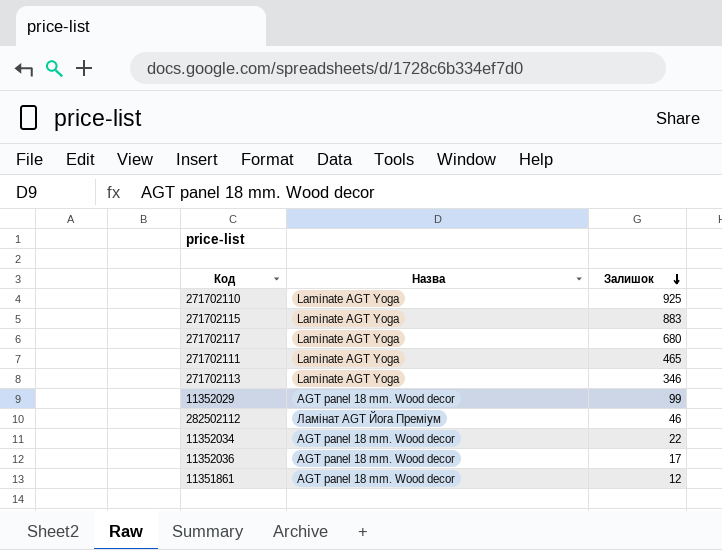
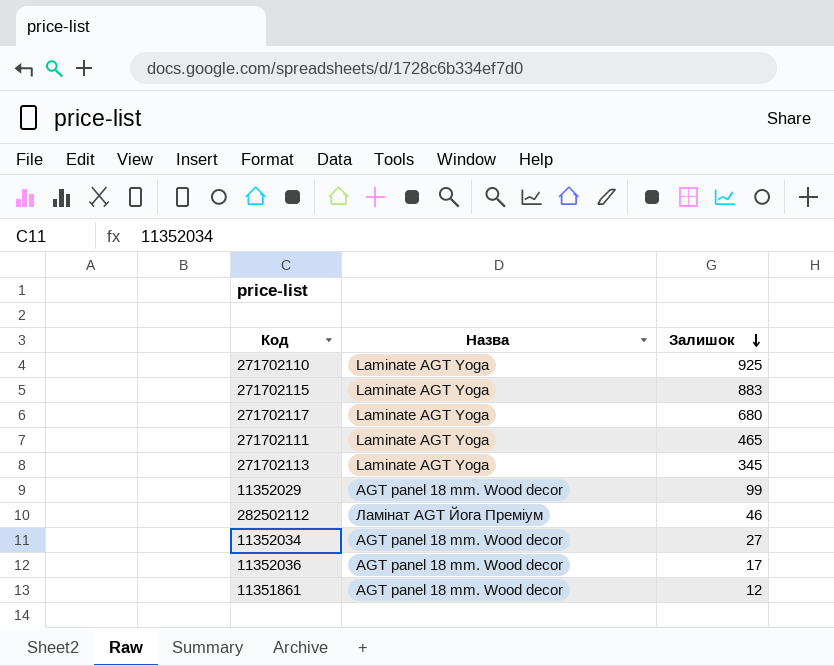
271702113 | Залишок: 346 -> 345
11352034 | Залишок: 22 -> 27

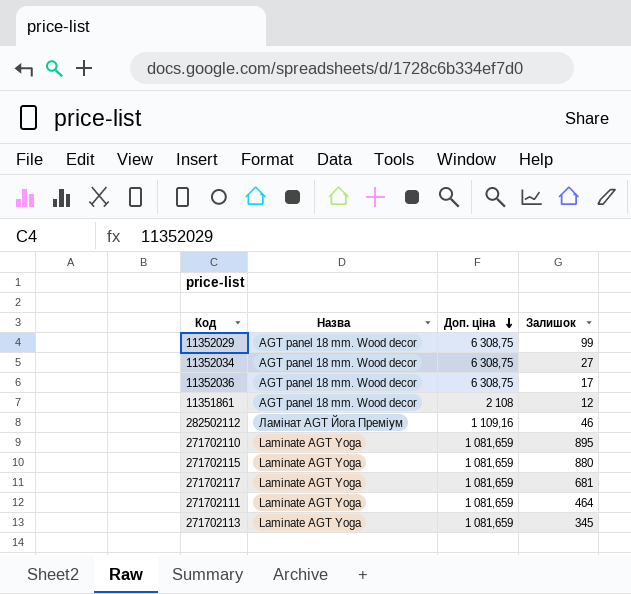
row order: Залишок descending -> Доп. ціна descending
column Доп. ціна | position: none -> 3
271702110 | Залишок: 925 -> 895
271702115 | Залишок: 883 -> 880
271702117 | Залишок: 680 -> 681
271702111 | Залишок: 465 -> 464

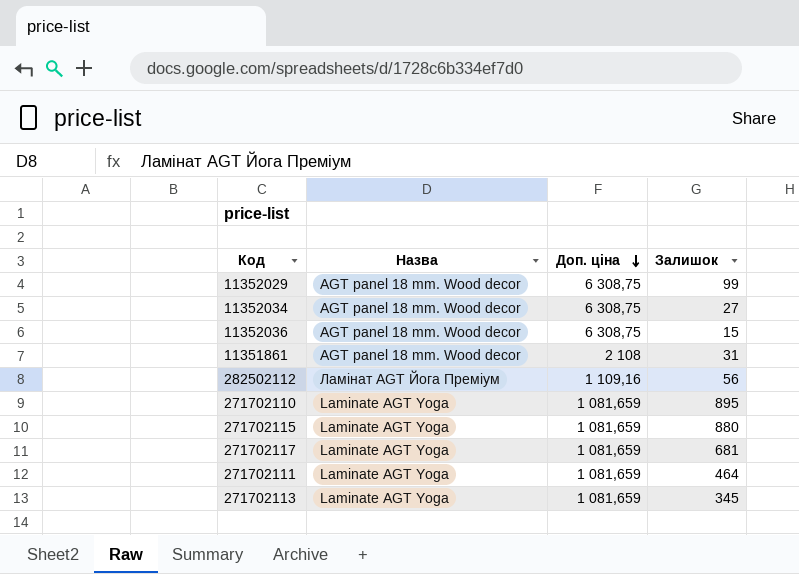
11352036 | Залишок: 17 -> 15
11351861 | Залишок: 12 -> 31
282502112 | Залишок: 46 -> 56

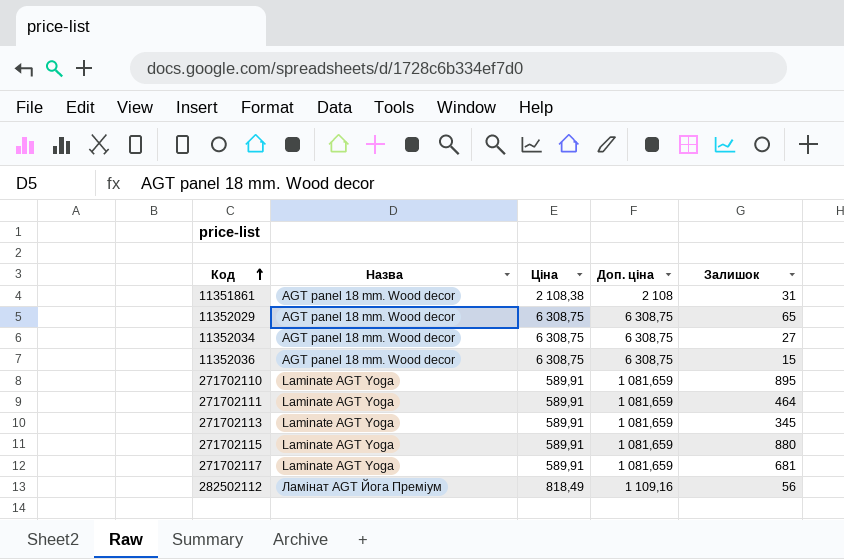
row order: Доп. ціна descending -> Код ascending
column Ціна | position: none -> 3
11352029 | Залишок: 99 -> 65

